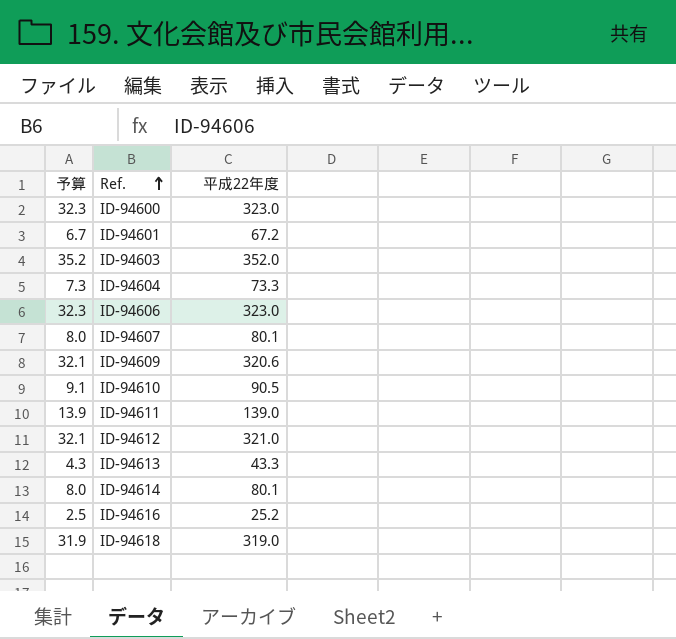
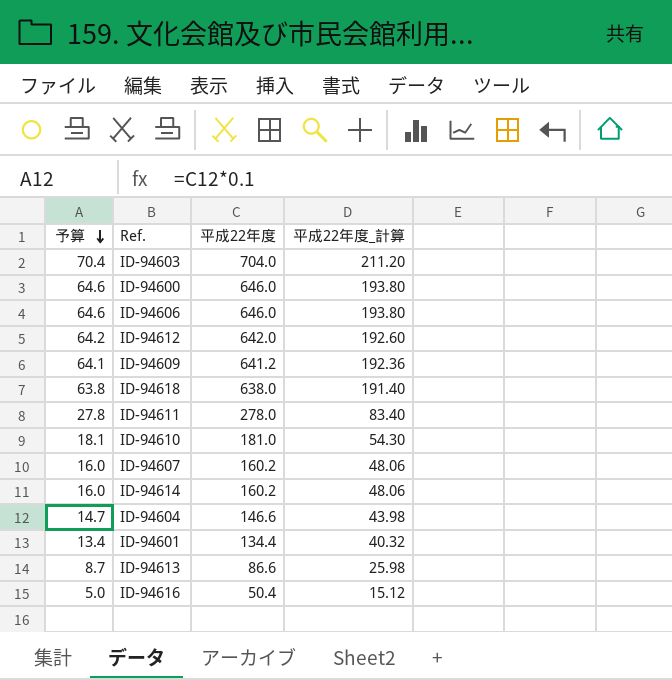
row order: Ref. ascending -> 予算 descending
column 平成22年度_計算 | formula: none -> [平成22年度] * 0.3
ID-94603 | 予算: 35.2 -> 70.4
ID-94603 | 平成22年度: 352.0 -> 704.0
ID-94600 | 予算: 32.3 -> 64.6
ID-94600 | 平成22年度: 323.0 -> 646.0
ID-94606 | 予算: 32.3 -> 64.6
ID-94606 | 平成22年度: 323.0 -> 646.0
ID-94612 | 予算: 32.1 -> 64.2
ID-94612 | 平成22年度: 321.0 -> 642.0
ID-94609 | 予算: 32.1 -> 64.1
ID-94609 | 平成22年度: 320.6 -> 641.2
ID-94618 | 予算: 31.9 -> 63.8
ID-94618 | 平成22年度: 319.0 -> 638.0
ID-94611 | 予算: 13.9 -> 27.8
ID-94611 | 平成22年度: 139.0 -> 278.0
ID-94610 | 予算: 9.1 -> 18.1
ID-94610 | 平成22年度: 90.5 -> 181.0
ID-94607 | 予算: 8.0 -> 16.0
ID-94607 | 平成22年度: 80.1 -> 160.2
ID-94614 | 予算: 8.0 -> 16.0
ID-94614 | 平成22年度: 80.1 -> 160.2
ID-94604 | 予算: 7.3 -> 14.7
ID-94604 | 平成22年度: 73.3 -> 146.6
ID-94601 | 予算: 6.7 -> 13.4
ID-94601 | 平成22年度: 67.2 -> 134.4
ID-94613 | 予算: 4.3 -> 8.7
ID-94613 | 平成22年度: 43.3 -> 86.6
ID-94616 | 予算: 2.5 -> 5.0
ID-94616 | 平成22年度: 25.2 -> 50.4

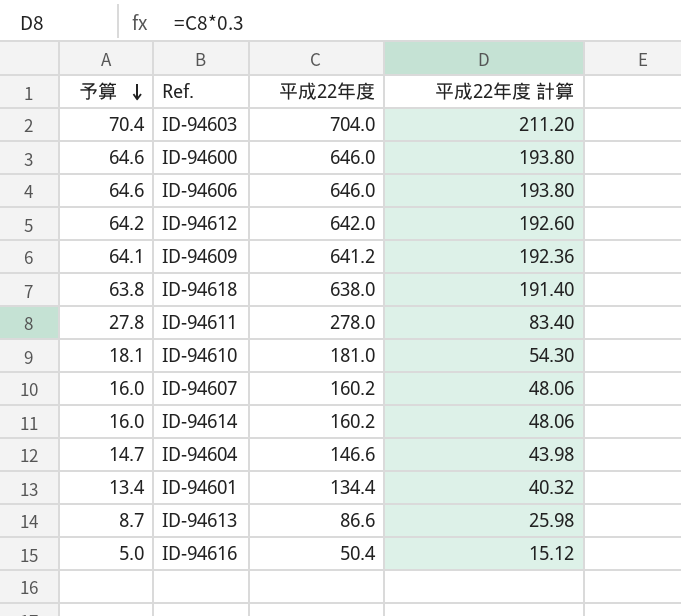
column name: 平成22年度_計算 -> 平成22年度 計算

